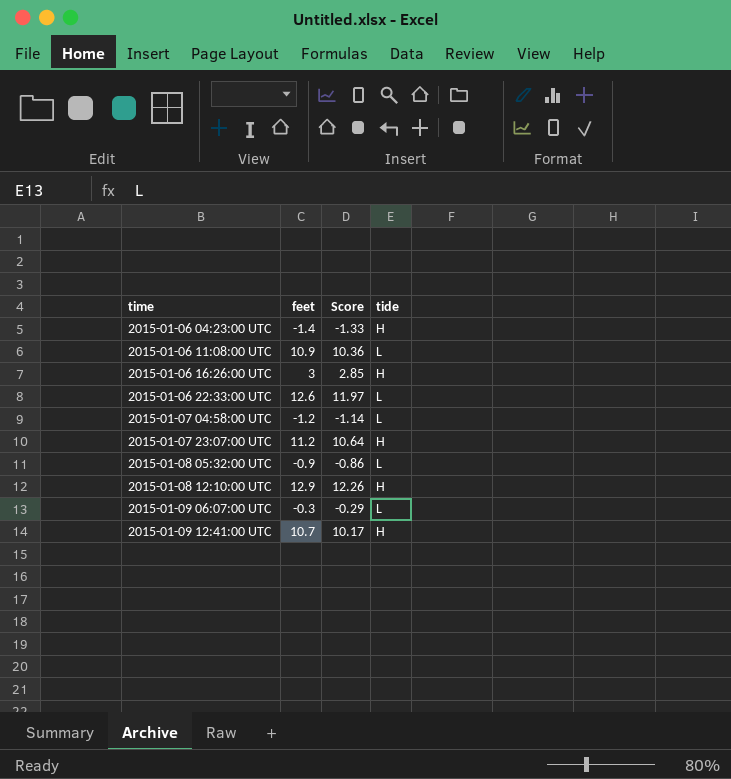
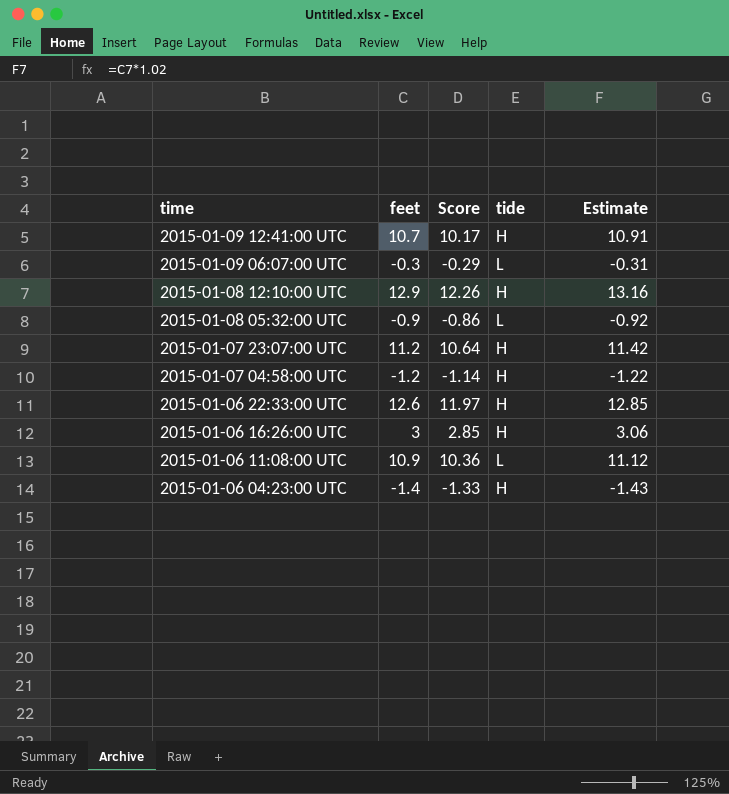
row order: time ascending -> time descending
column Estimate | formula: none -> [feet] * 1.02
2015-01-07 04:58:00 UTC | tide: L -> H
2015-01-06 22:33:00 UTC | tide: L -> H

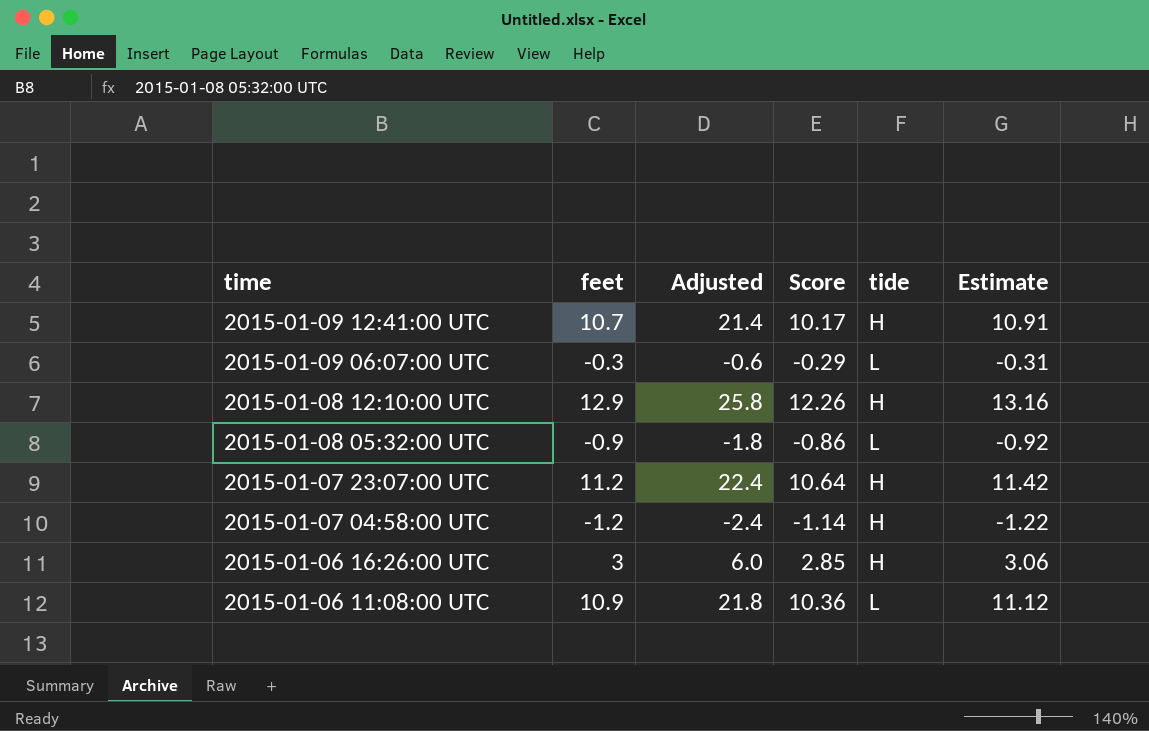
column Adjusted | formula: none -> [feet] * 2
row 2015-01-06 22:33:00 UTC: 12.6 | 11.97 | H | 12.85 -> none
row 2015-01-06 04:23:00 UTC: -1.4 | -1.33 | H | -1.43 -> none

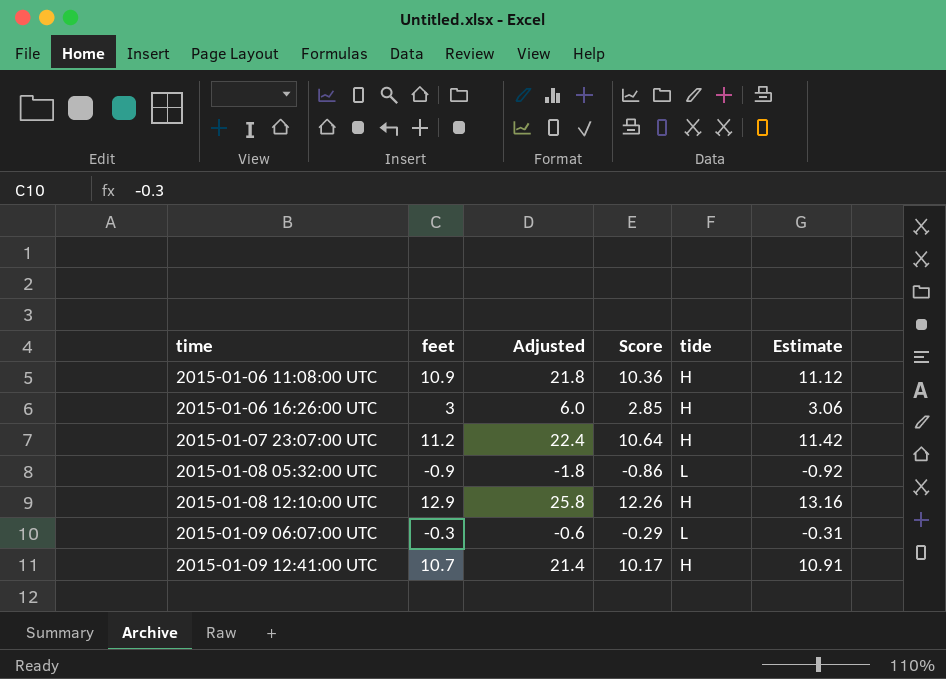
row order: time descending -> time ascending
row 2015-01-07 04:58:00 UTC: -1.2 | -2.4 | -1.14 | H | -1.22 -> none
2015-01-06 11:08:00 UTC | tide: L -> H

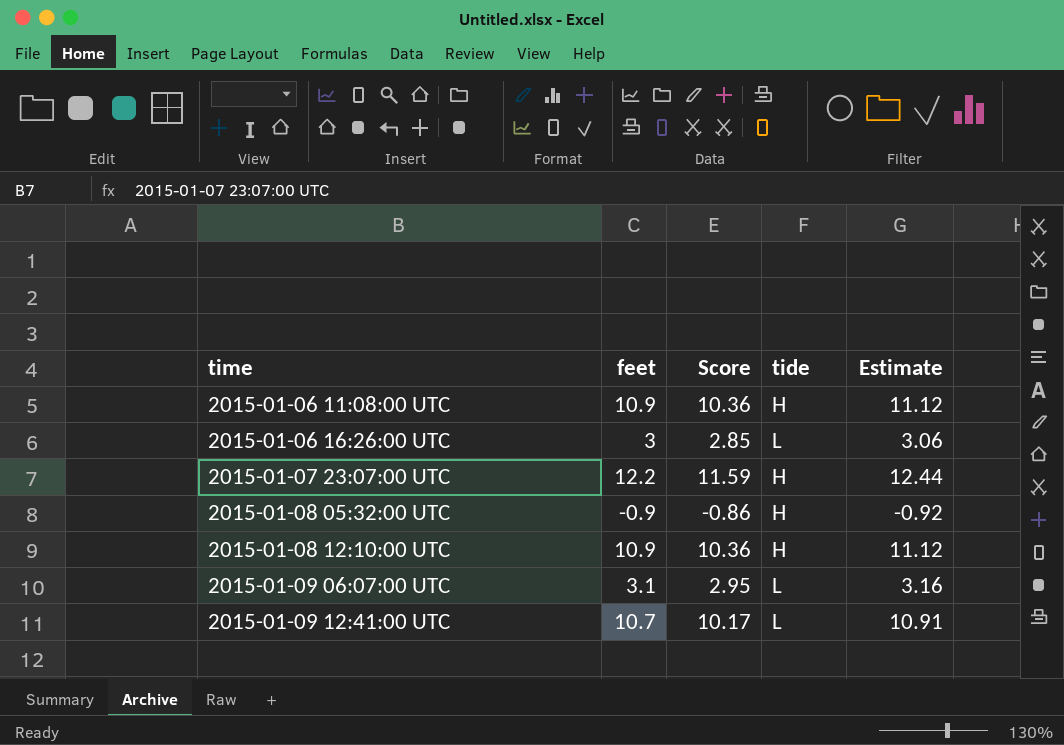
column Adjusted | formula: [feet] * 2 -> none
2015-01-06 16:26:00 UTC | tide: H -> L
2015-01-07 23:07:00 UTC | feet: 11.2 -> 12.2
2015-01-07 23:07:00 UTC | Score: 10.64 -> 11.59
2015-01-07 23:07:00 UTC | Estimate: 11.42 -> 12.44
2015-01-08 05:32:00 UTC | tide: L -> H
2015-01-08 12:10:00 UTC | feet: 12.9 -> 10.9
2015-01-08 12:10:00 UTC | Score: 12.26 -> 10.36
2015-01-08 12:10:00 UTC | Estimate: 13.16 -> 11.12
2015-01-09 06:07:00 UTC | feet: -0.3 -> 3.1
2015-01-09 06:07:00 UTC | Score: -0.29 -> 2.95
2015-01-09 06:07:00 UTC | Estimate: -0.31 -> 3.16
2015-01-09 12:41:00 UTC | tide: H -> L

